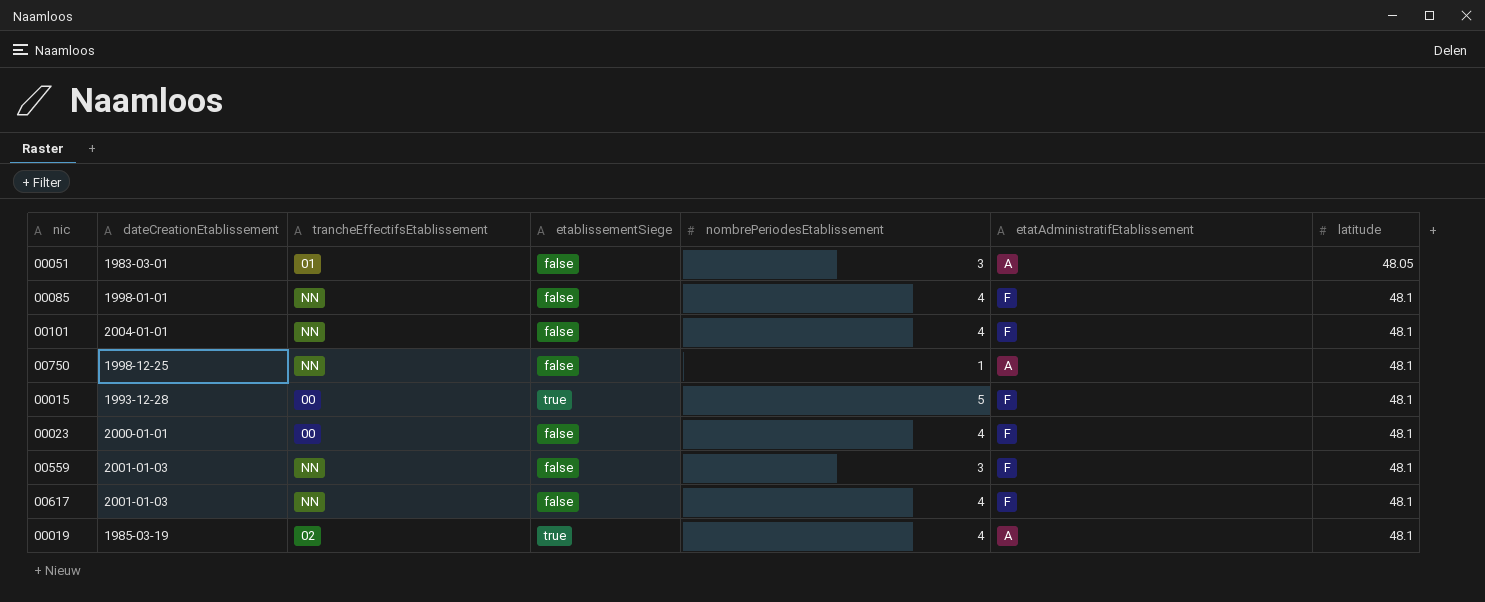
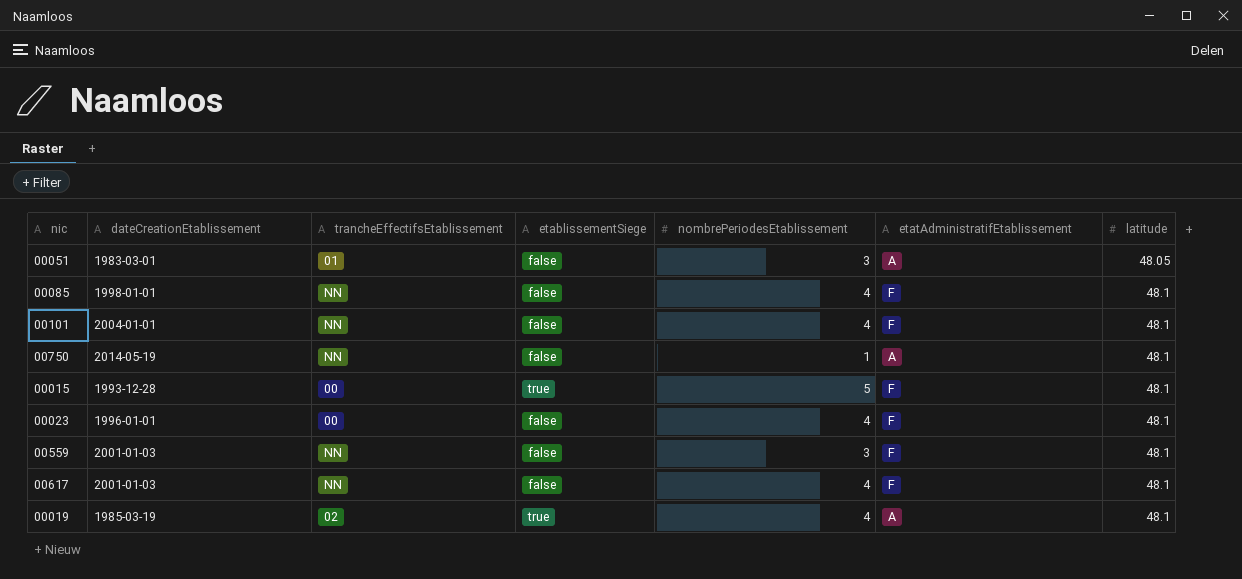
00750 | dateCreationEtablissement: 1998-12-25 -> 2014-05-19
00023 | dateCreationEtablissement: 2000-01-01 -> 1996-01-01

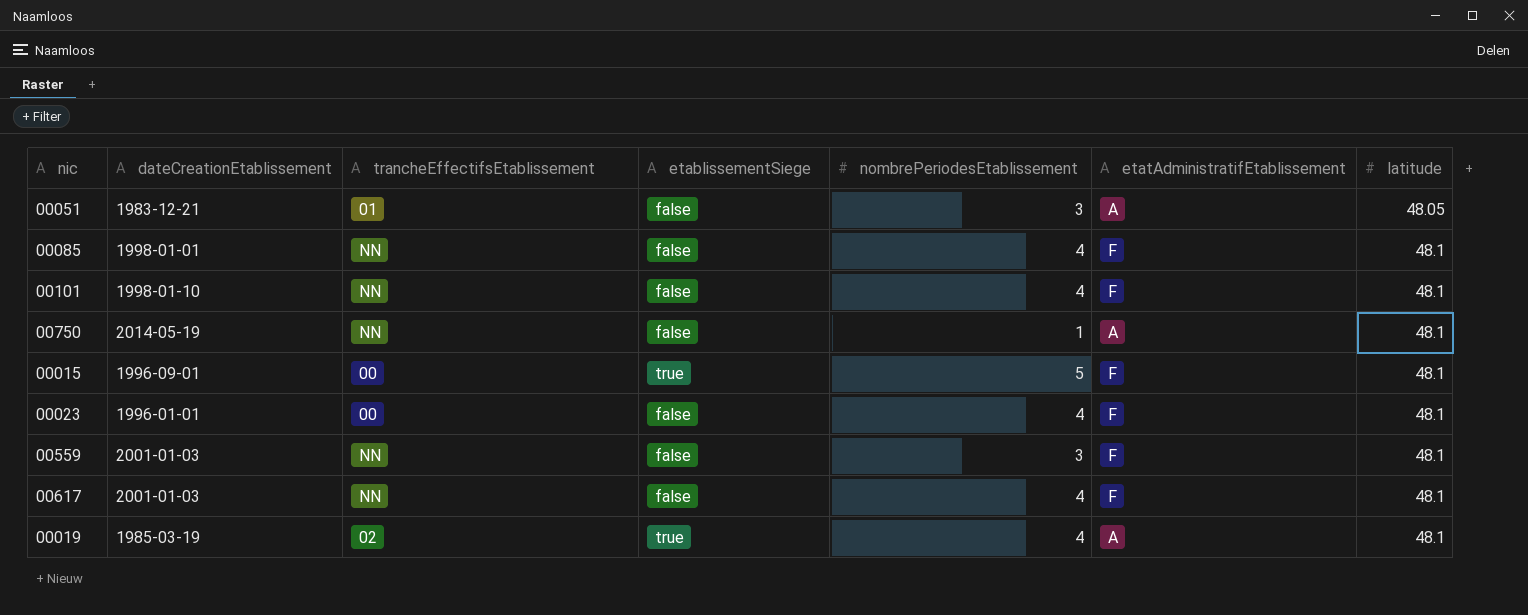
00051 | dateCreationEtablissement: 1983-03-01 -> 1983-12-21
00101 | dateCreationEtablissement: 2004-01-01 -> 1998-01-10
00015 | dateCreationEtablissement: 1993-12-28 -> 1996-09-01

